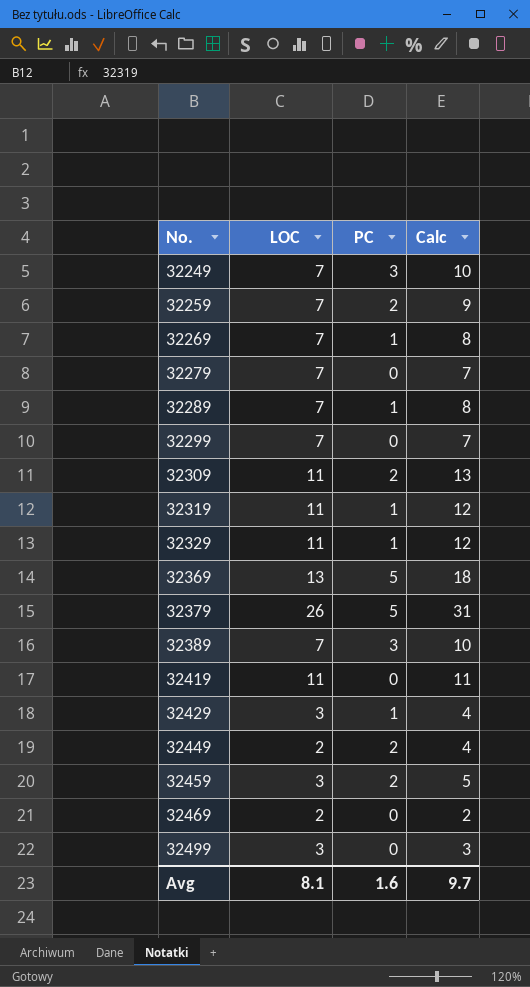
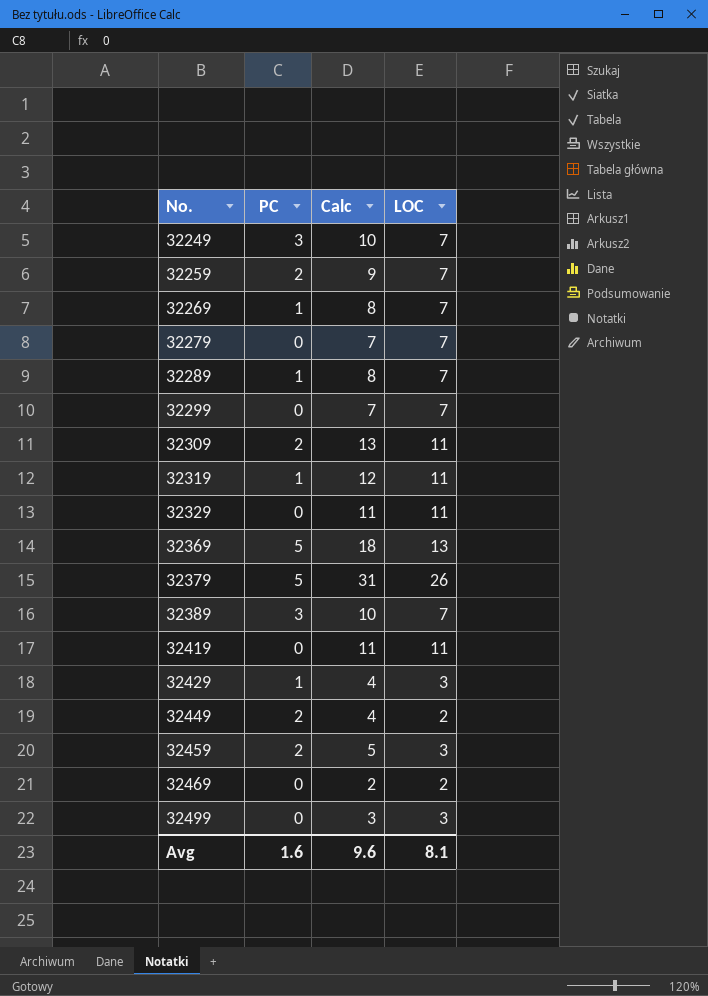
column LOC | position: 2 -> 4
32329 | PC: 1 -> 0
32329 | Calc: 12 -> 11
Avg | Calc: 9.7 -> 9.6

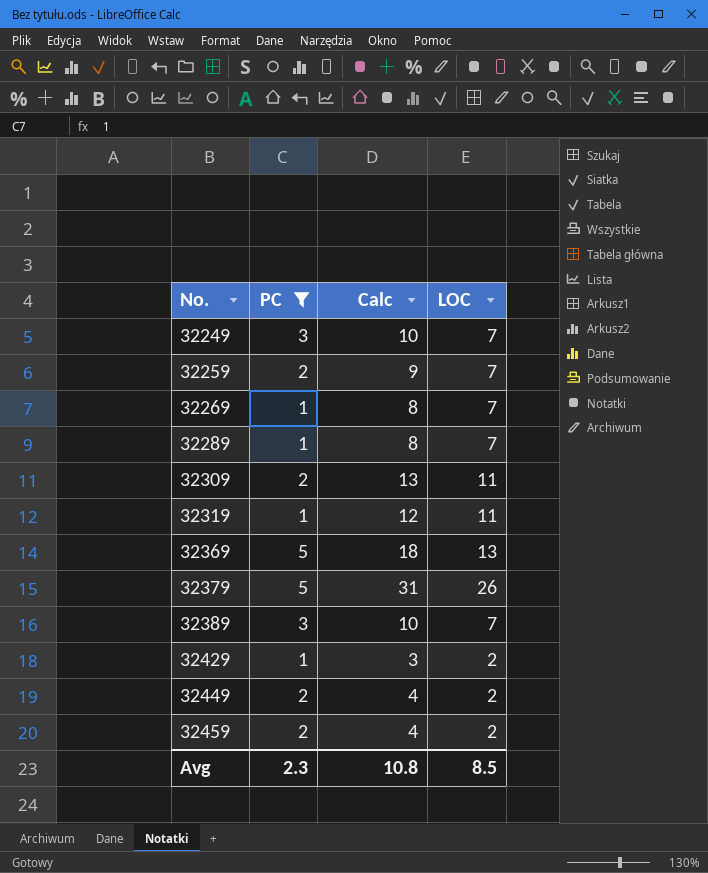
filter: none -> PC != 0
32429 | Calc: 4 -> 3
32429 | LOC: 3 -> 2
32459 | Calc: 5 -> 4
32459 | LOC: 3 -> 2
Avg | PC: 1.6 -> 2.3
Avg | Calc: 9.6 -> 10.8
Avg | LOC: 8.1 -> 8.5

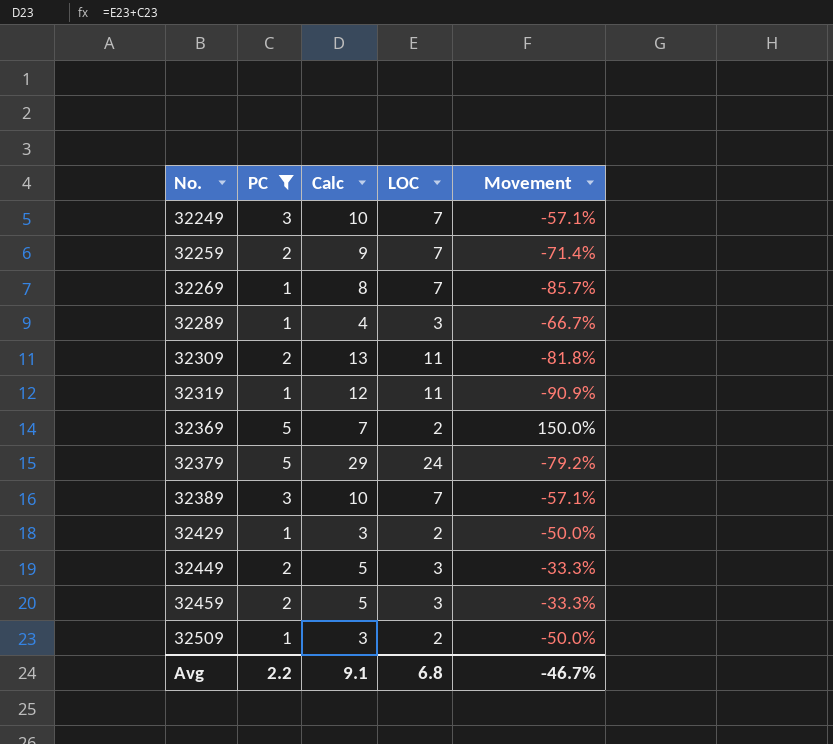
column Movement | formula: none -> ([PC] - [LOC]) / [LOC]
32289 | Calc: 8 -> 4
32289 | LOC: 7 -> 3
32369 | Calc: 18 -> 7
32369 | LOC: 13 -> 2
32379 | Calc: 31 -> 29
32379 | LOC: 26 -> 24
32449 | Calc: 4 -> 5
32449 | LOC: 2 -> 3
32459 | Calc: 4 -> 5
32459 | LOC: 2 -> 3
row 32509: none -> 1 | 3 | 2 | -50.0%
Avg | PC: 2.3 -> 2.2
Avg | Calc: 10.8 -> 9.1
Avg | LOC: 8.5 -> 6.8

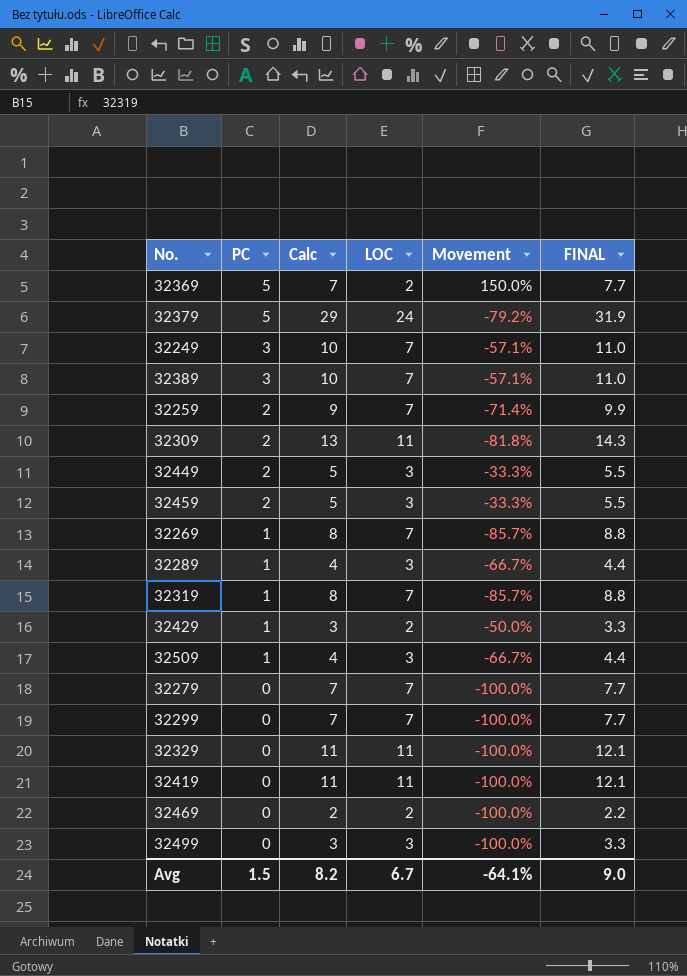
filter: PC != 0 -> none
row order: No. ascending -> PC descending
column FINAL | formula: none -> [Calc] * 1.1
32319 | Calc: 12 -> 8
32319 | LOC: 11 -> 7
32319 | Movement: -90.9% -> -85.7%
32509 | Calc: 3 -> 4
32509 | LOC: 2 -> 3
32509 | Movement: -50.0% -> -66.7%
Avg | PC: 2.2 -> 1.5
Avg | Calc: 9.1 -> 8.2
Avg | LOC: 6.8 -> 6.7
Avg | Movement: -46.7% -> -64.1%

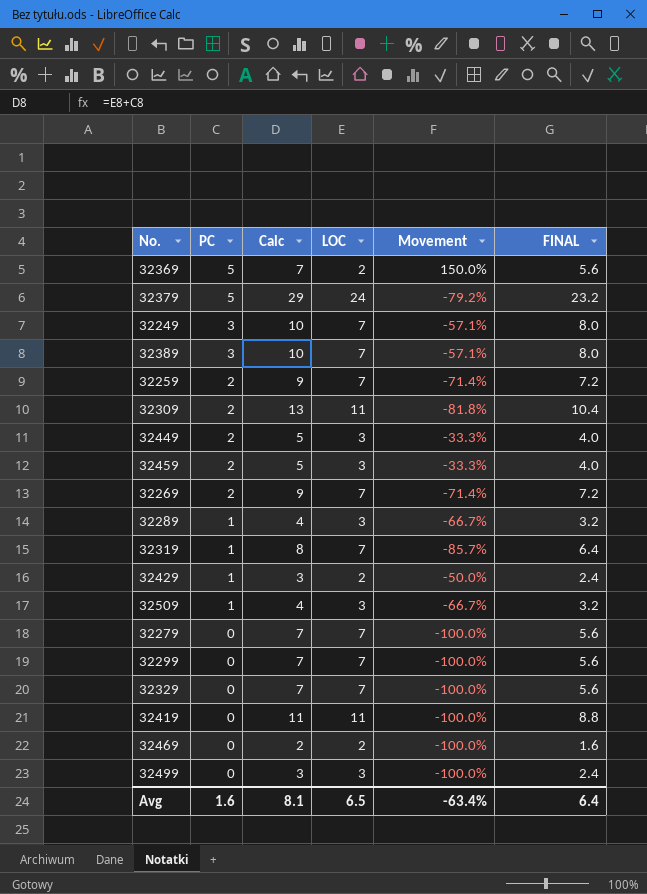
column FINAL | formula: [Calc] * 1.1 -> [Calc] * 0.8
32269 | PC: 1 -> 2
32269 | Calc: 8 -> 9
32269 | Movement: -85.7% -> -71.4%
32329 | Calc: 11 -> 7
32329 | LOC: 11 -> 7
Avg | PC: 1.5 -> 1.6
Avg | Calc: 8.2 -> 8.1
Avg | LOC: 6.7 -> 6.5
Avg | Movement: -64.1% -> -63.4%
Avg | FINAL: 9.0 -> 6.4

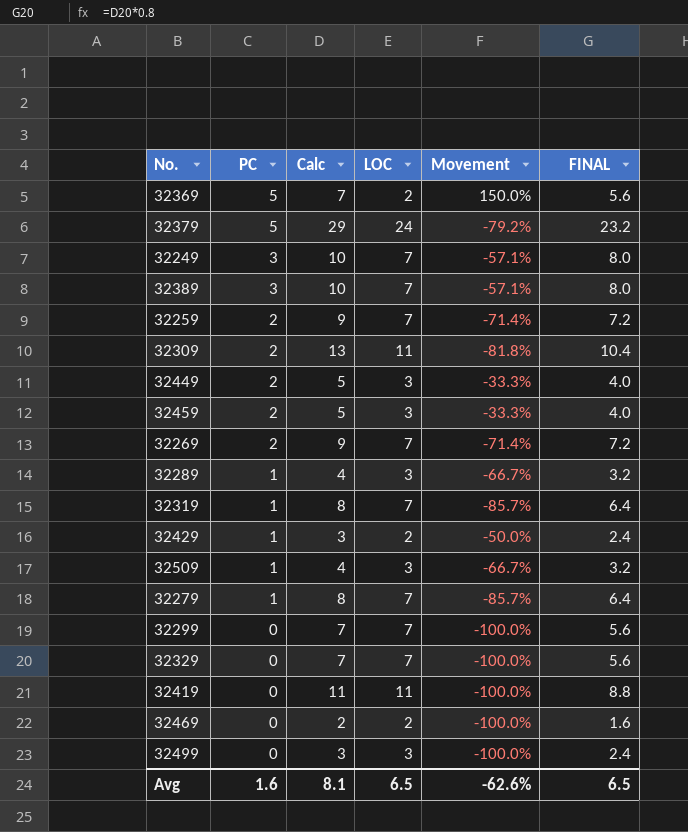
32279 | PC: 0 -> 1
32279 | Calc: 7 -> 8
32279 | Movement: -100.0% -> -85.7%
32279 | FINAL: 5.6 -> 6.4
Avg | Movement: -63.4% -> -62.6%
Avg | FINAL: 6.4 -> 6.5

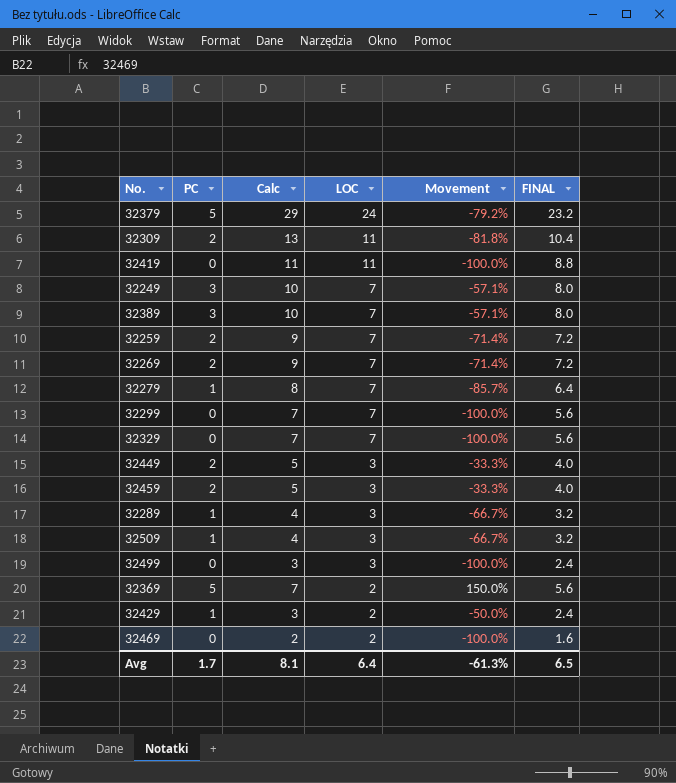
row order: PC descending -> LOC descending
row 32319: 1 | 8 | 7 | -85.7% | 6.4 -> none
Avg | PC: 1.6 -> 1.7
Avg | LOC: 6.5 -> 6.4
Avg | Movement: -62.6% -> -61.3%

